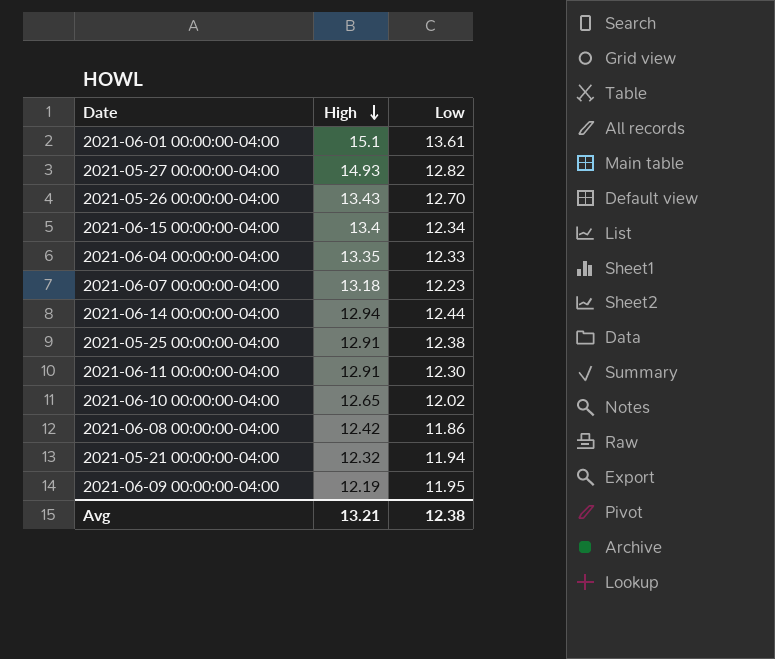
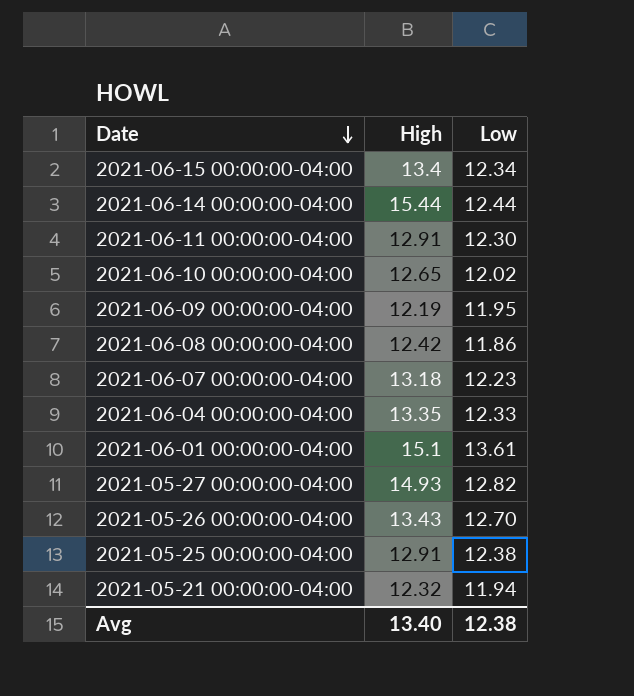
row order: High descending -> Date descending
2021-06-14 00:00:00-04:00 | High: 12.94 -> 15.44
Avg | High: 13.21 -> 13.40

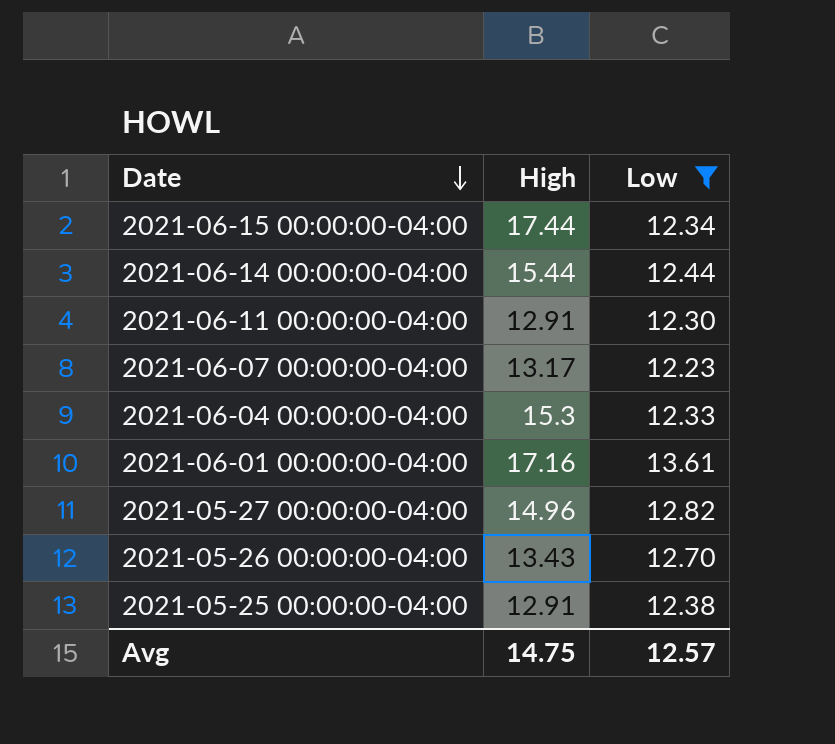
filter: none -> Low >= 12.23
2021-06-15 00:00:00-04:00 | High: 13.4 -> 17.44
2021-06-07 00:00:00-04:00 | High: 13.18 -> 13.17
2021-06-04 00:00:00-04:00 | High: 13.35 -> 15.3
2021-06-01 00:00:00-04:00 | High: 15.1 -> 17.16
2021-05-27 00:00:00-04:00 | High: 14.93 -> 14.96
Avg | High: 13.40 -> 14.75
Avg | Low: 12.38 -> 12.57

